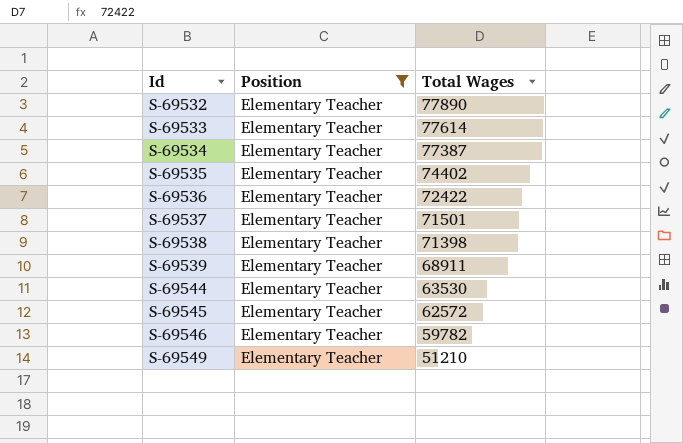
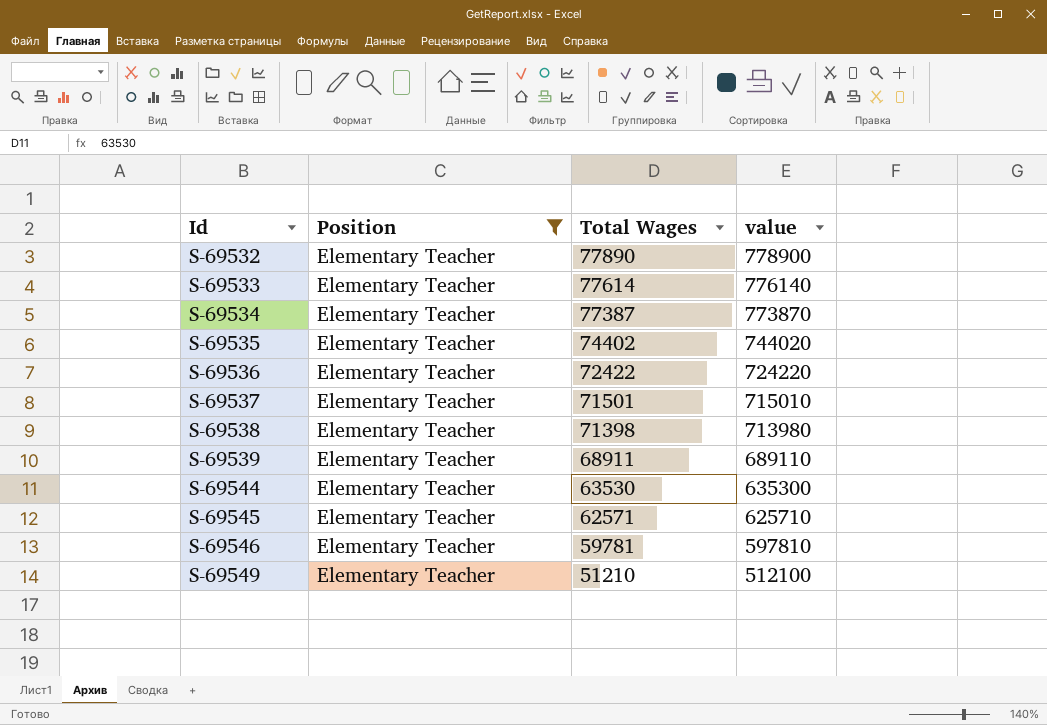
column value | formula: none -> [Total Wages] * 10
S-69545 | Total Wages: 62572 -> 62571
S-69546 | Total Wages: 59782 -> 59781

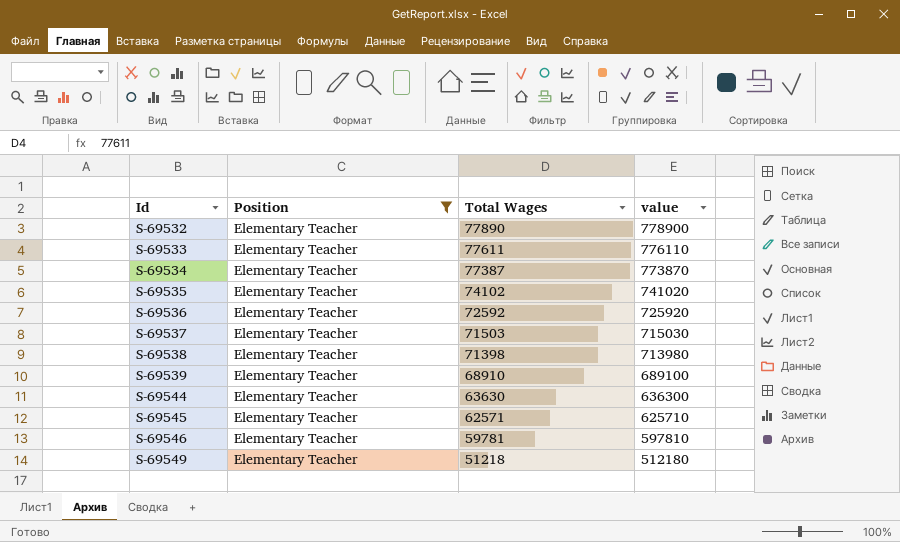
S-69533 | Total Wages: 77614 -> 77611
S-69533 | value: 776140 -> 776110
S-69535 | Total Wages: 74402 -> 74102
S-69535 | value: 744020 -> 741020
S-69536 | Total Wages: 72422 -> 72592
S-69536 | value: 724220 -> 725920
S-69537 | Total Wages: 71501 -> 71503
S-69537 | value: 715010 -> 715030
S-69539 | Total Wages: 68911 -> 68910
S-69539 | value: 689110 -> 689100
S-69544 | Total Wages: 63530 -> 63630
S-69544 | value: 635300 -> 636300
S-69549 | Total Wages: 51210 -> 51218
S-69549 | value: 512100 -> 512180

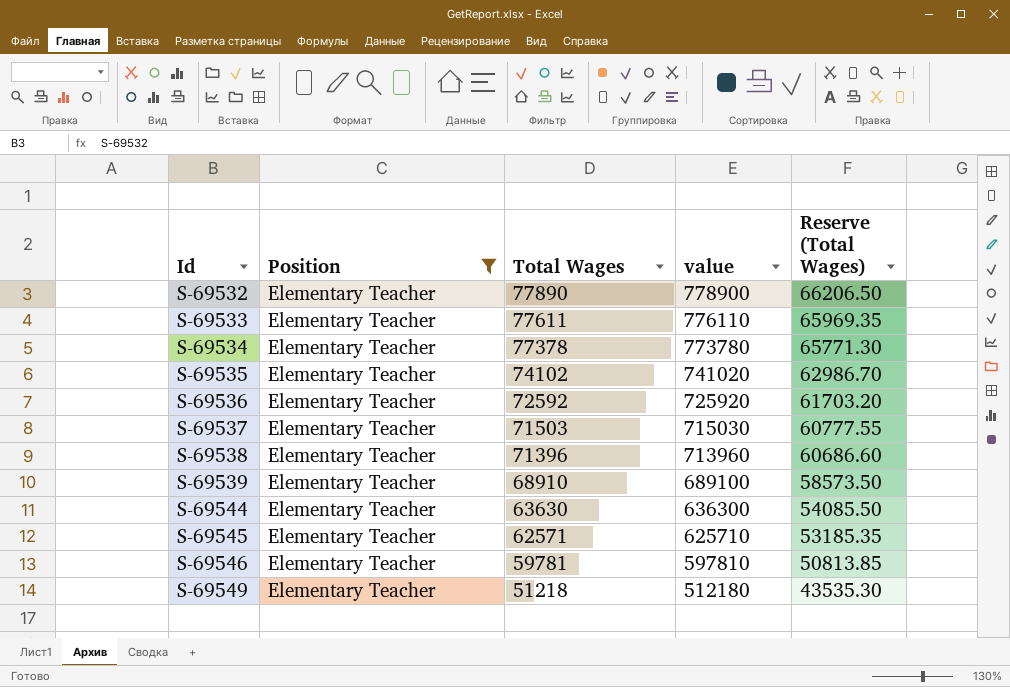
column Reserve (Total Wages) | formula: none -> [Total Wages] * 0.85
S-69534 | Total Wages: 77387 -> 77378
S-69534 | value: 773870 -> 773780
S-69538 | Total Wages: 71398 -> 71396
S-69538 | value: 713980 -> 713960

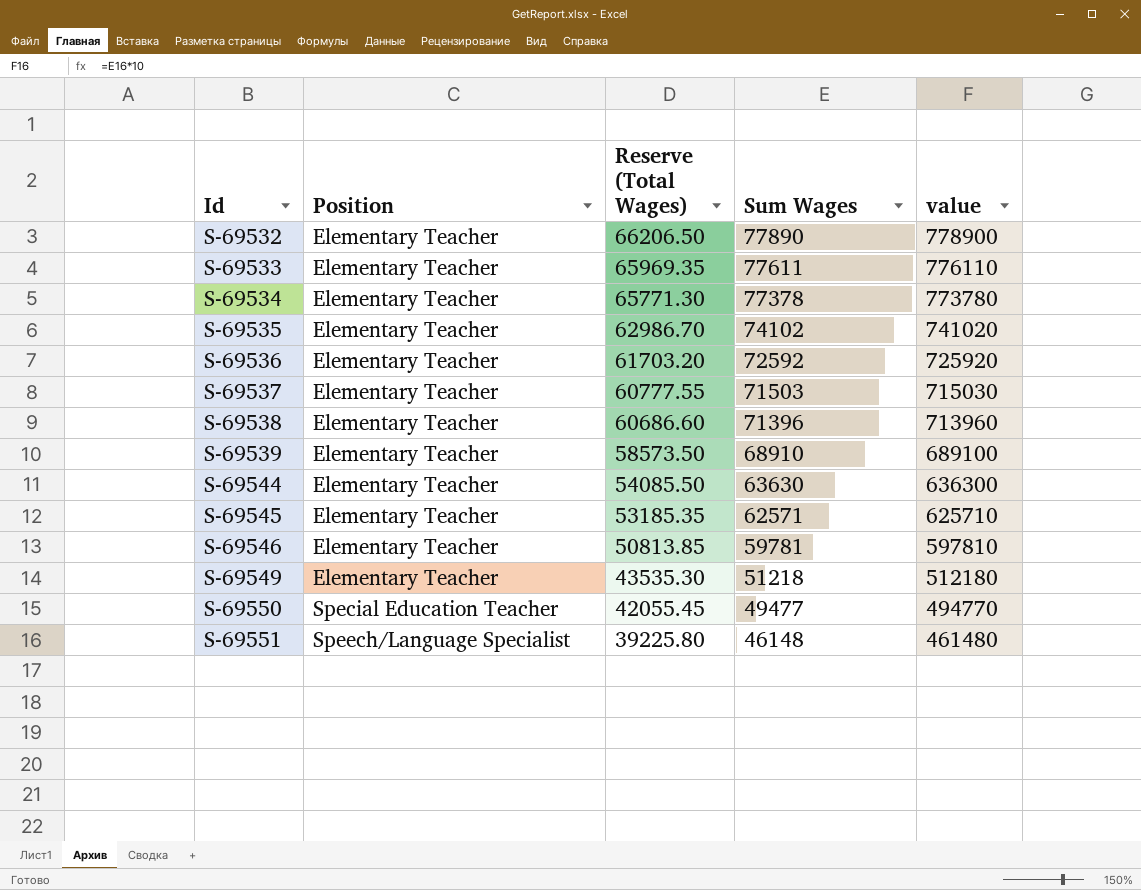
filter: Position = Elementary Teacher -> none
column Reserve (Total Wages) | position: 5 -> 3
column name: Total Wages -> Sum Wages

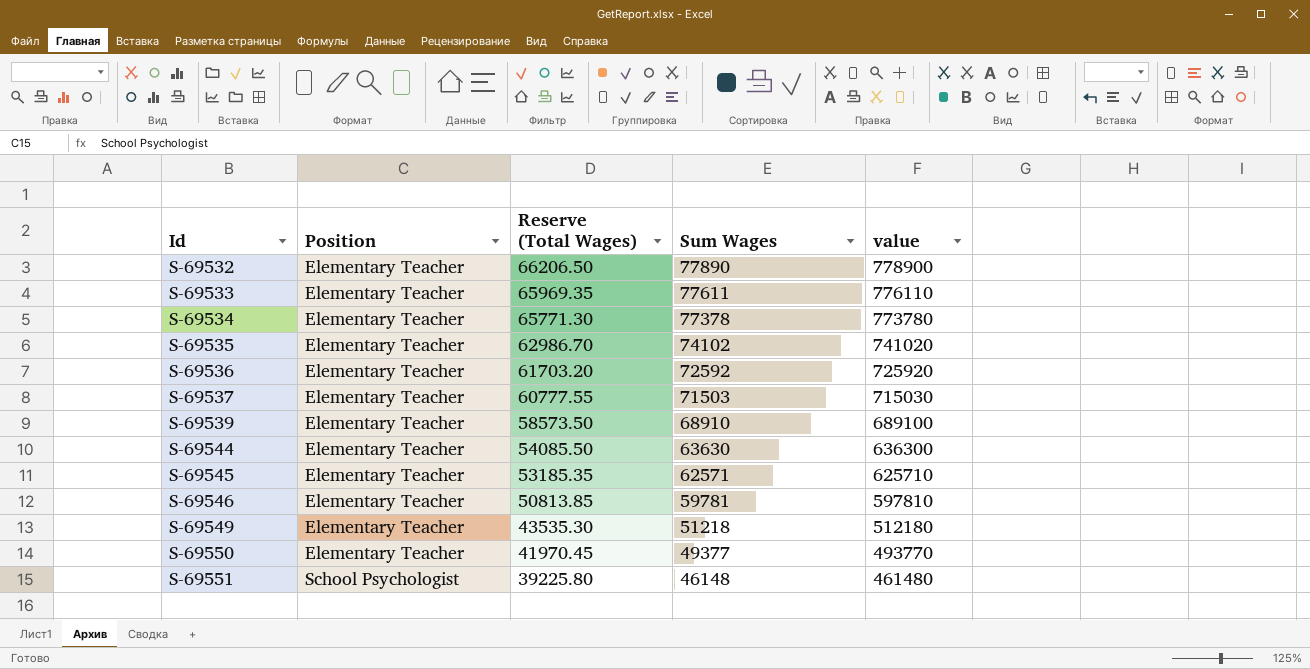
row S-69538: Elementary Teacher | 60686.60 | 71396 | 713960 -> none
S-69550 | Position: Special Education Teacher -> Elementary Teacher
S-69550 | Reserve (Total Wages): 42055.45 -> 41970.45
S-69550 | Sum Wages: 49477 -> 49377
S-69550 | value: 494770 -> 493770
S-69551 | Position: Speech/Language Specialist -> School Psychologist

